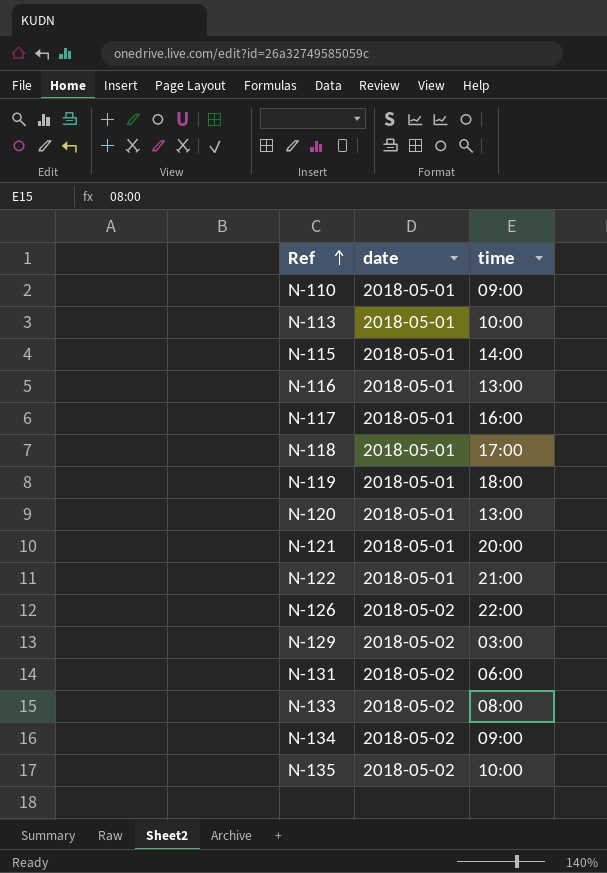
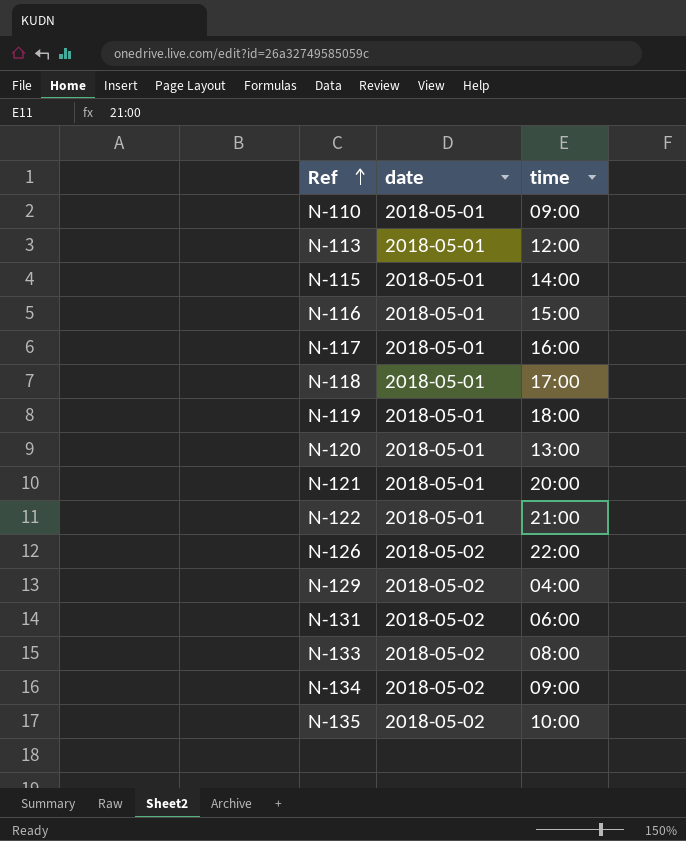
N-113 | time: 10:00 -> 12:00
N-116 | time: 13:00 -> 15:00
N-129 | time: 03:00 -> 04:00

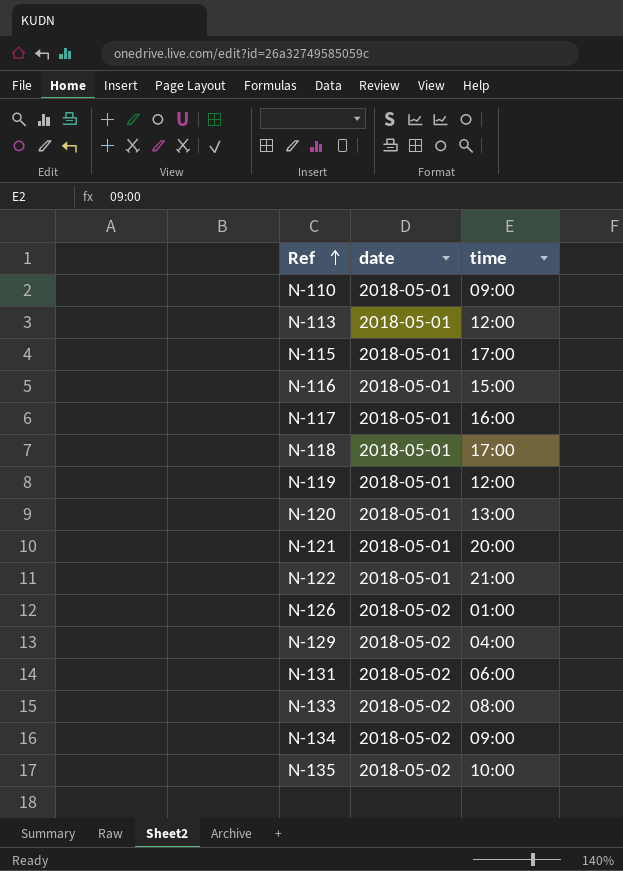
N-115 | time: 14:00 -> 17:00
N-119 | time: 18:00 -> 12:00
N-126 | time: 22:00 -> 01:00

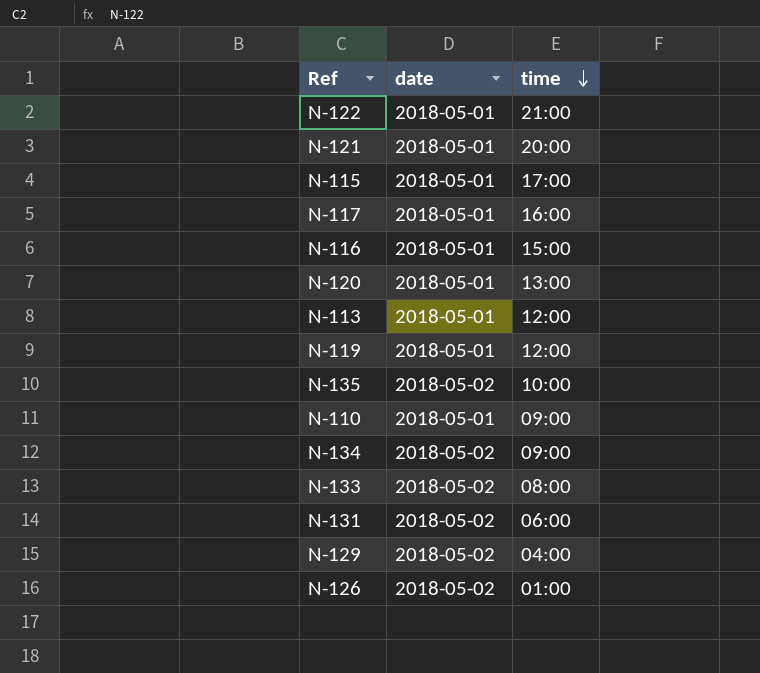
row order: Ref ascending -> time descending
row N-118: 2018-05-01 | 17:00 -> none

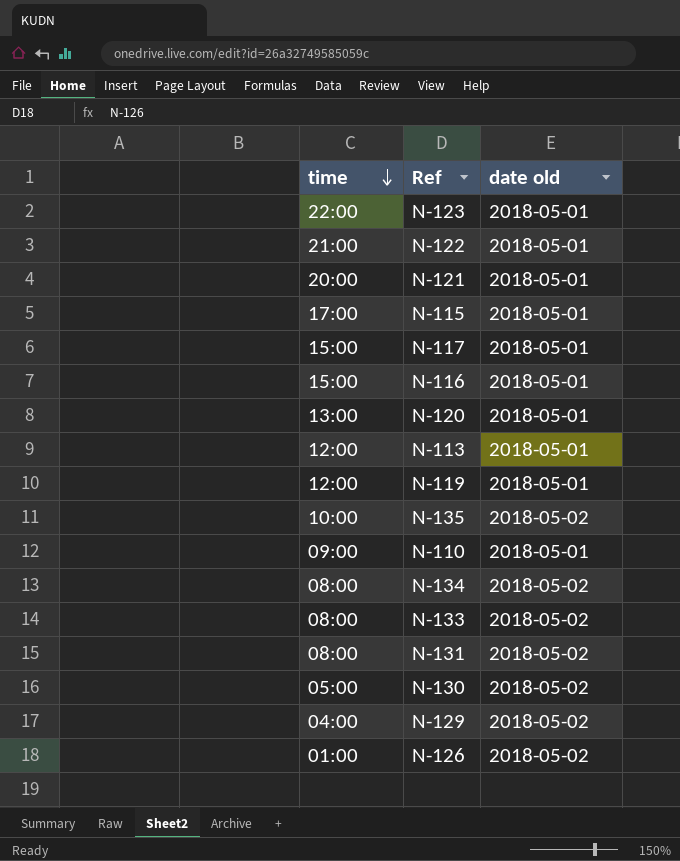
column time | position: 3 -> 1
column name: date -> date old
row N-123: none -> 22:00 | 2018-05-01
N-117 | time: 16:00 -> 15:00
N-134 | time: 09:00 -> 08:00
N-131 | time: 06:00 -> 08:00
row N-130: none -> 05:00 | 2018-05-02

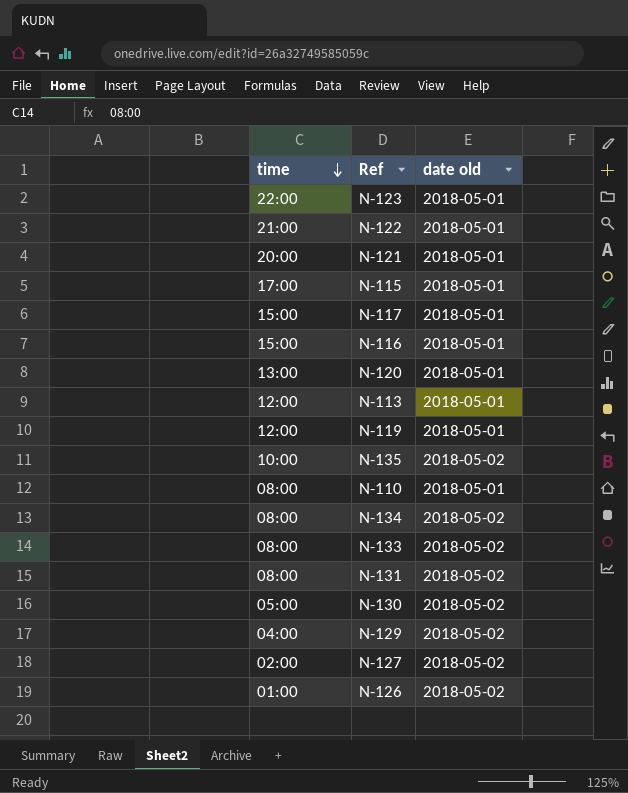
N-110 | time: 09:00 -> 08:00
row N-127: none -> 02:00 | 2018-05-02

